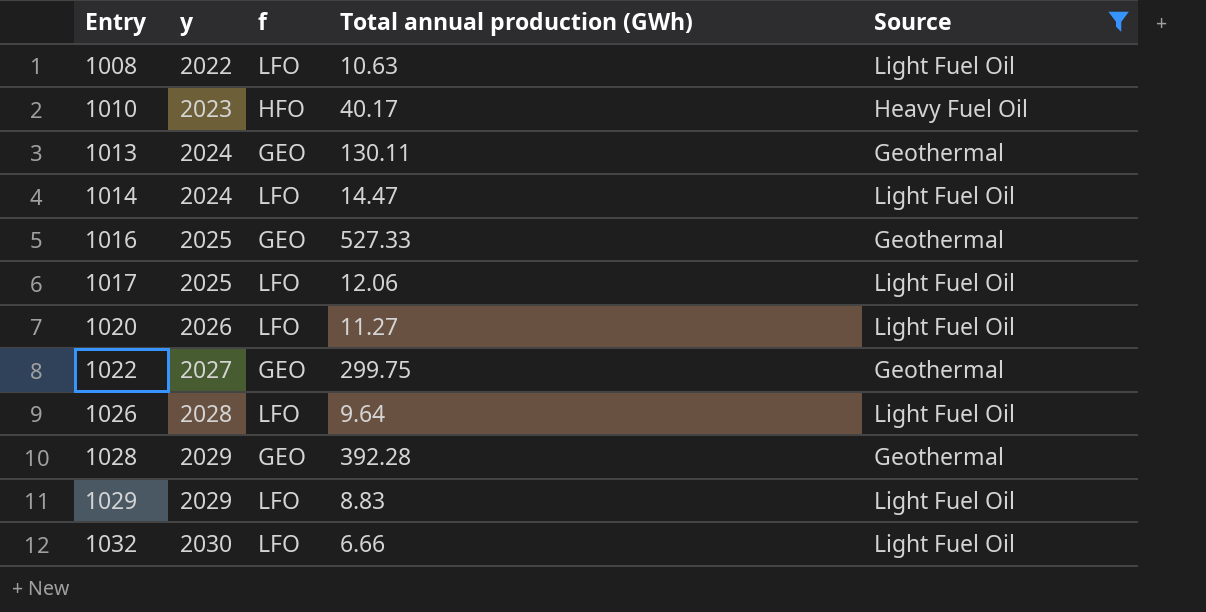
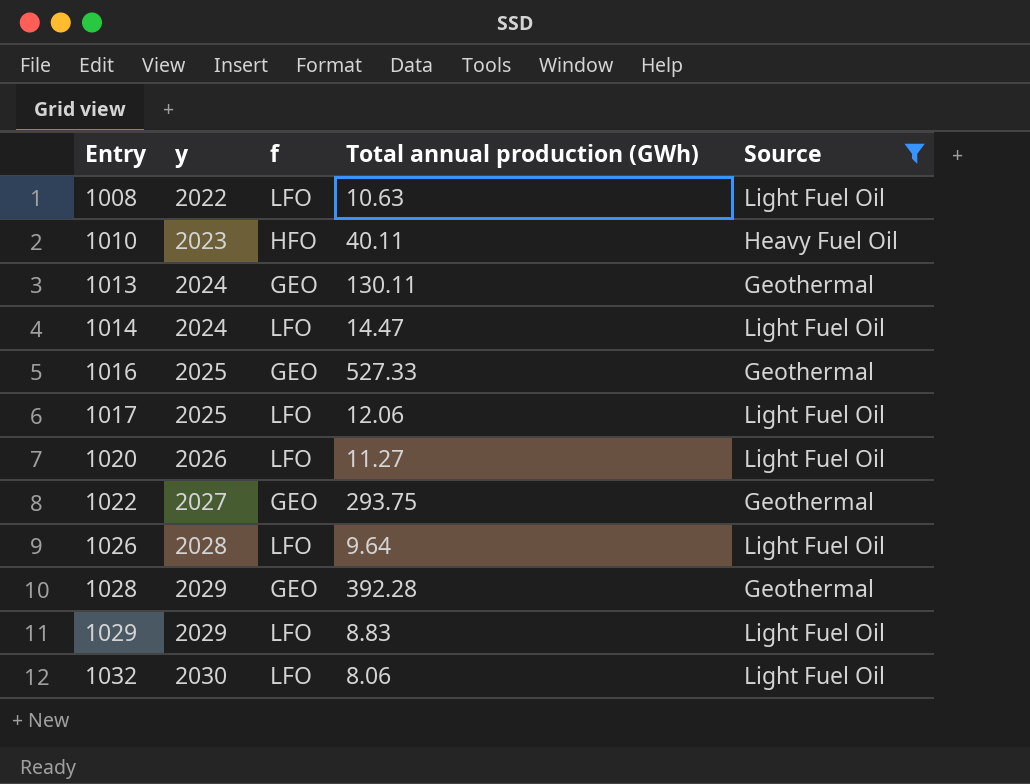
1010 | Total annual production (GWh): 40.17 -> 40.11
1022 | Total annual production (GWh): 299.75 -> 293.75
1032 | Total annual production (GWh): 6.66 -> 8.06

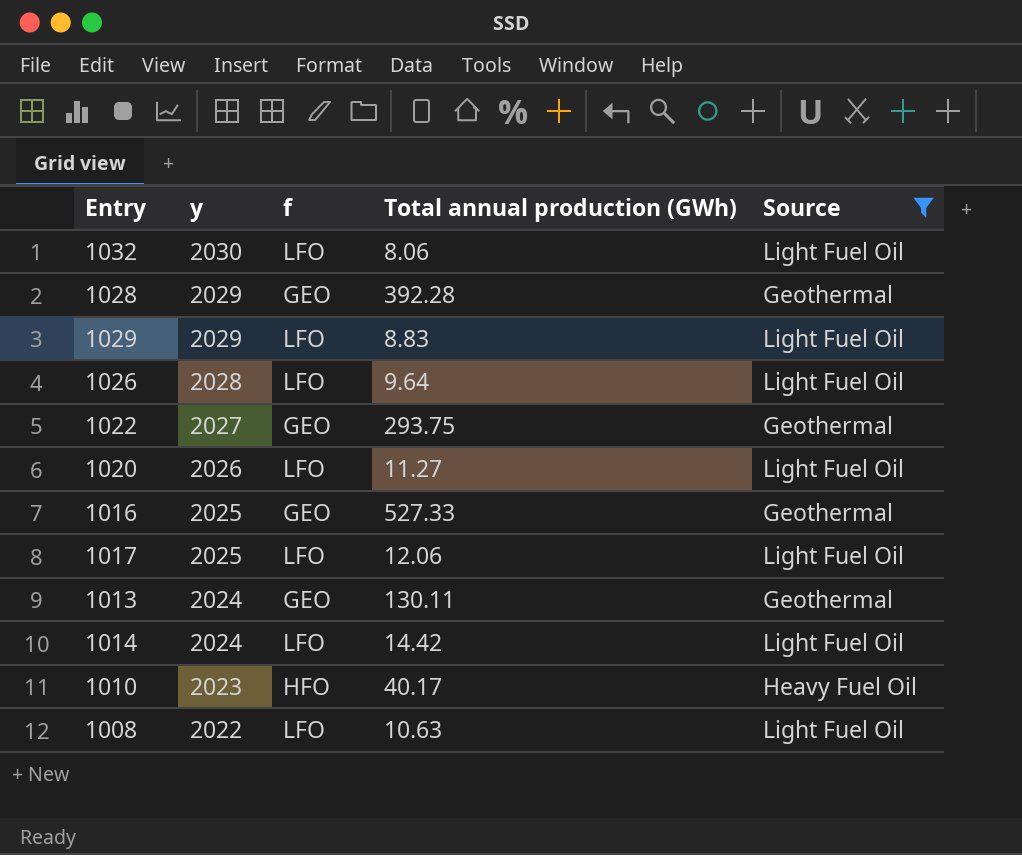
row order: Entry ascending -> y descending
1014 | Total annual production (GWh): 14.47 -> 14.42
1010 | Total annual production (GWh): 40.11 -> 40.17

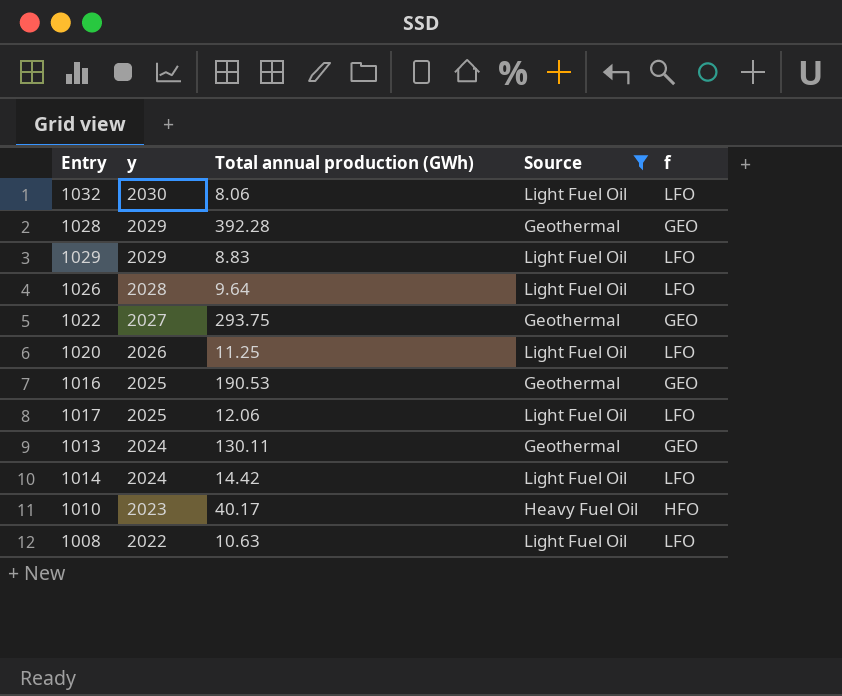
column f | position: 3 -> 5
1020 | Total annual production (GWh): 11.27 -> 11.25
1016 | Total annual production (GWh): 527.33 -> 190.53

